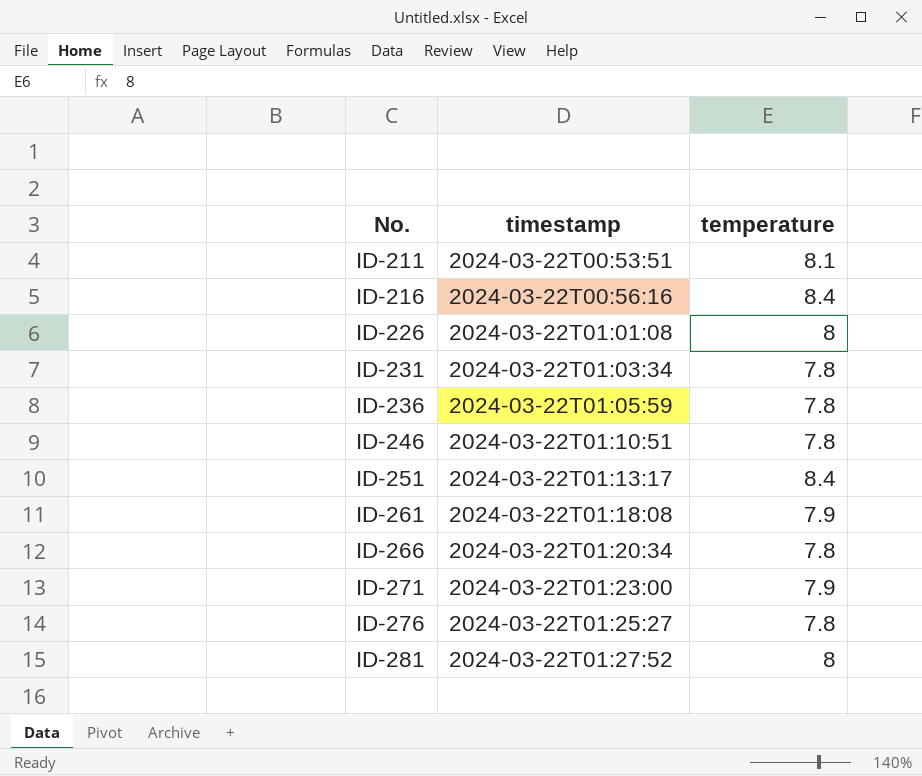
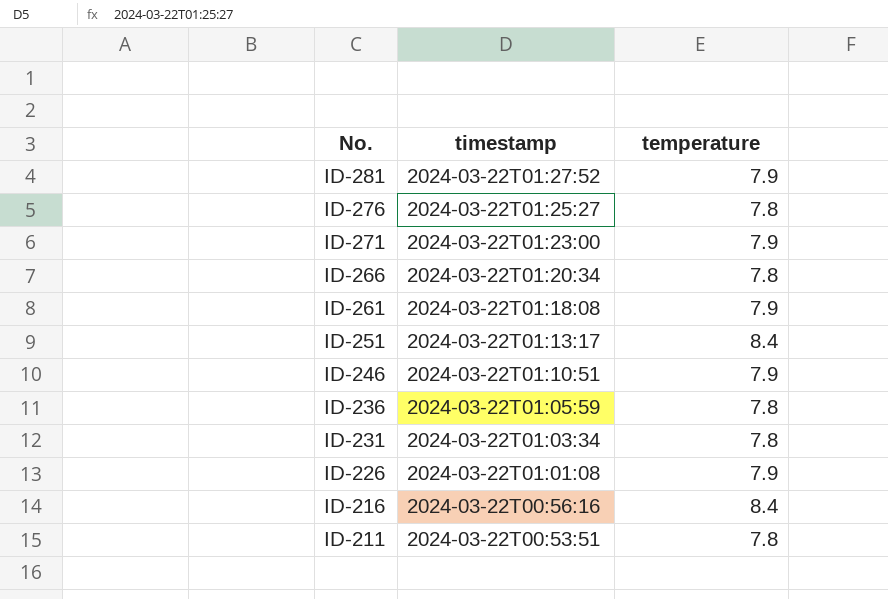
row order: No. ascending -> No. descending
ID-281 | temperature: 8 -> 7.9
ID-246 | temperature: 7.8 -> 7.9
ID-226 | temperature: 8 -> 7.9
ID-211 | temperature: 8.1 -> 7.8

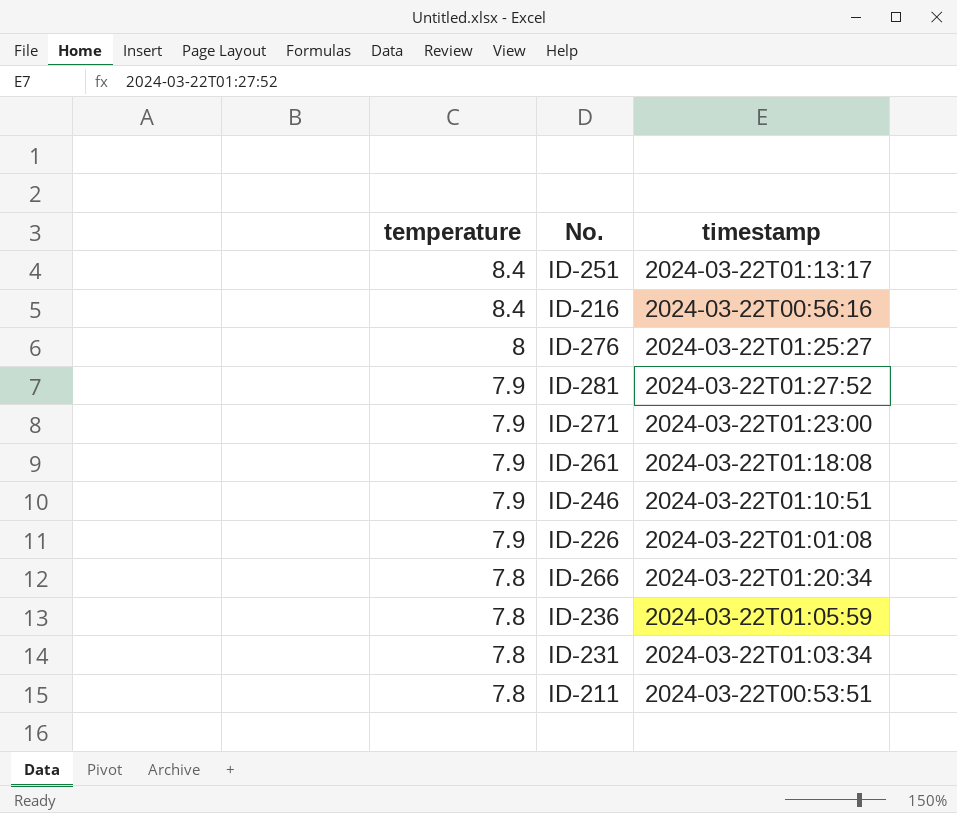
row order: No. descending -> temperature descending
column temperature | position: 3 -> 1
ID-276 | temperature: 7.8 -> 8

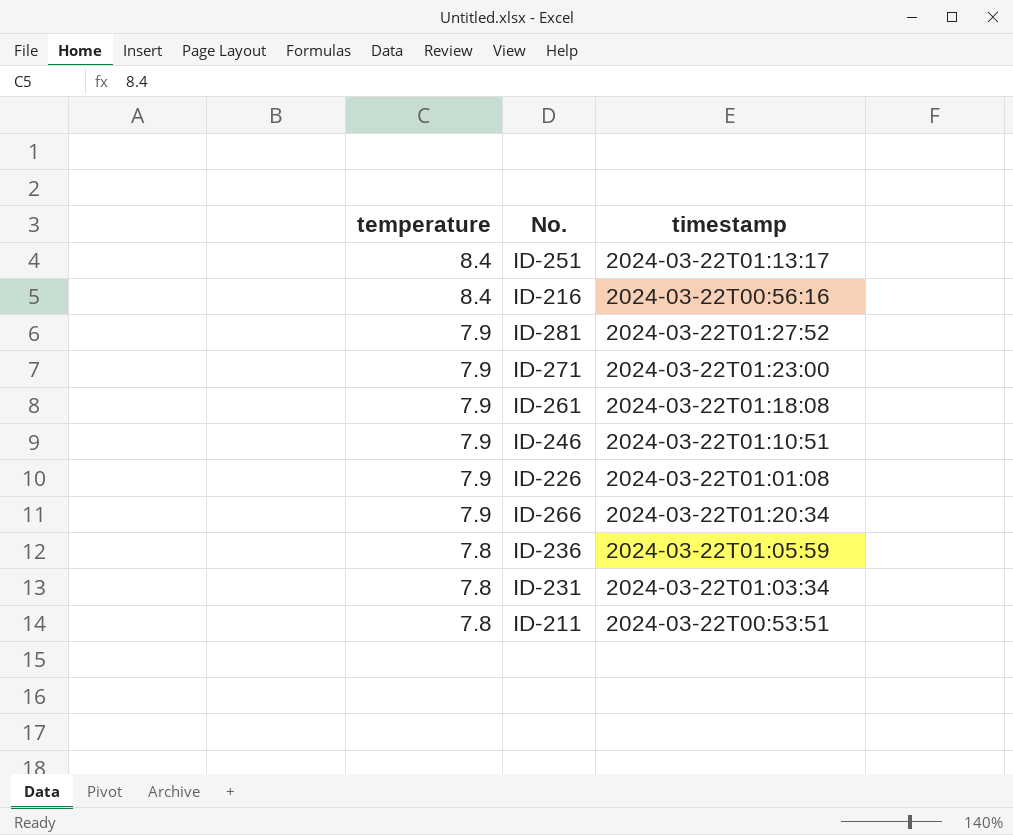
row ID-276: 8 | 2024-03-22T01:25:27 -> none
ID-266 | temperature: 7.8 -> 7.9

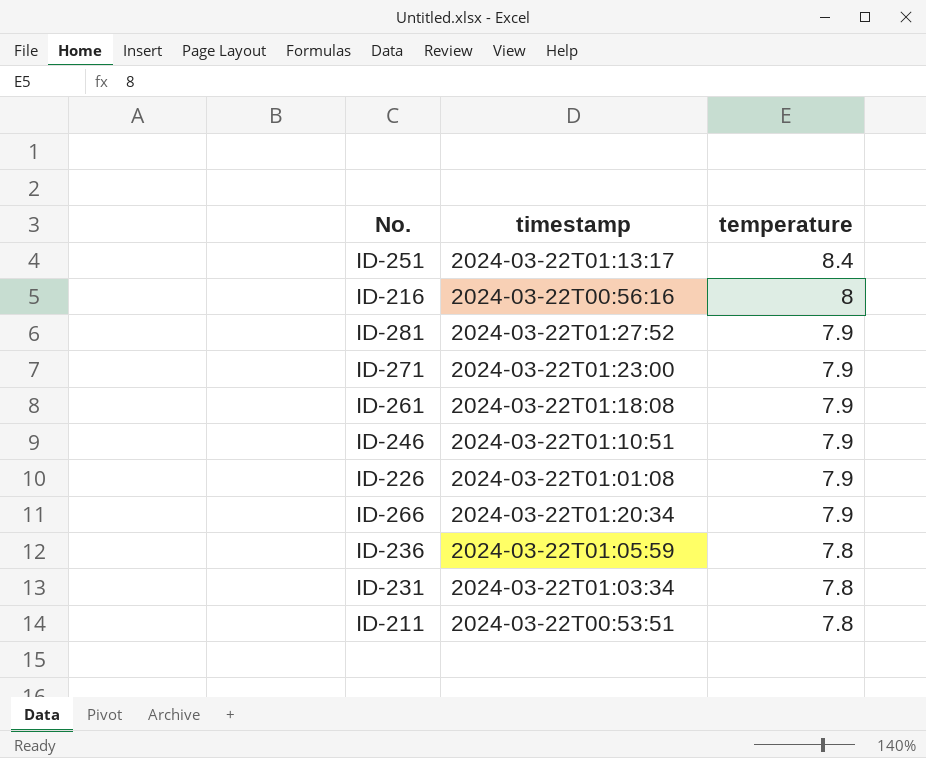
column temperature | position: 1 -> 3
ID-216 | temperature: 8.4 -> 8

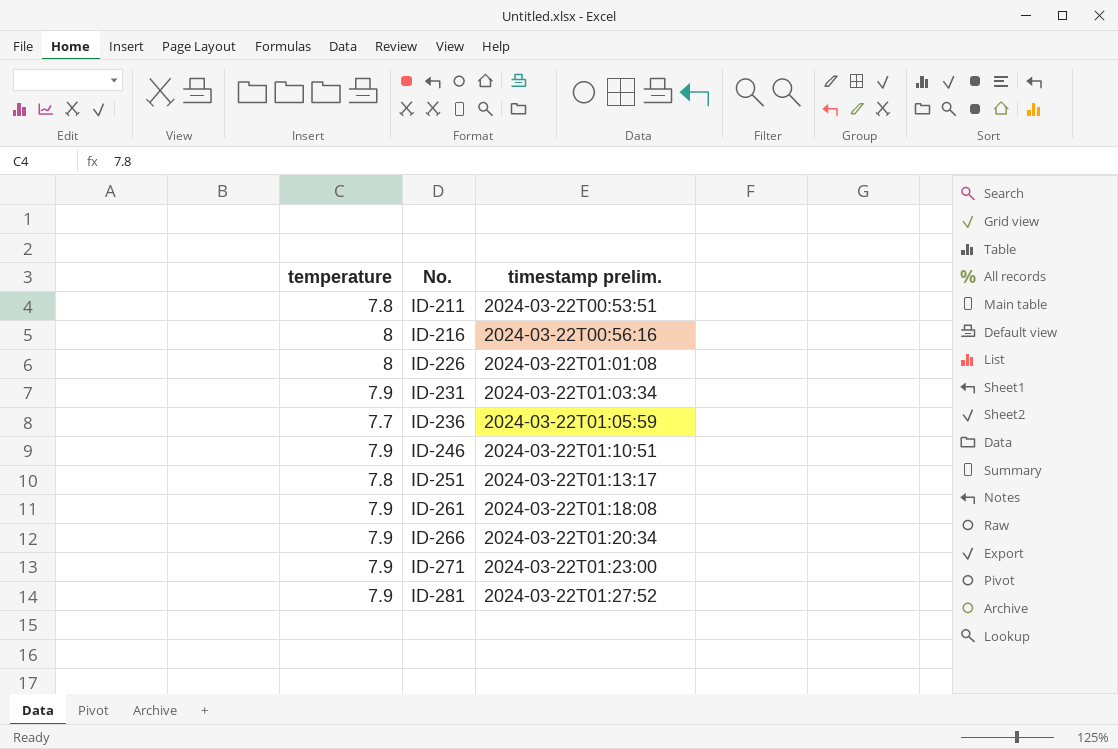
row order: temperature descending -> No. ascending
column temperature | position: 3 -> 1
column name: timestamp -> timestamp prelim.
ID-226 | temperature: 7.9 -> 8
ID-231 | temperature: 7.8 -> 7.9
ID-236 | temperature: 7.8 -> 7.7
ID-251 | temperature: 8.4 -> 7.8

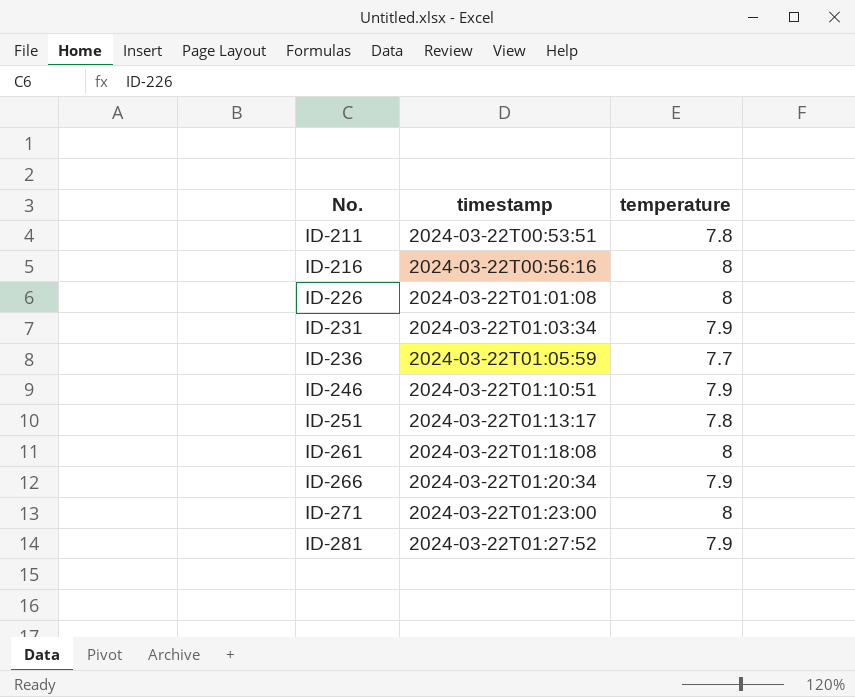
column name: timestamp prelim. -> timestamp
column temperature | position: 1 -> 3
ID-261 | temperature: 7.9 -> 8
ID-271 | temperature: 7.9 -> 8

